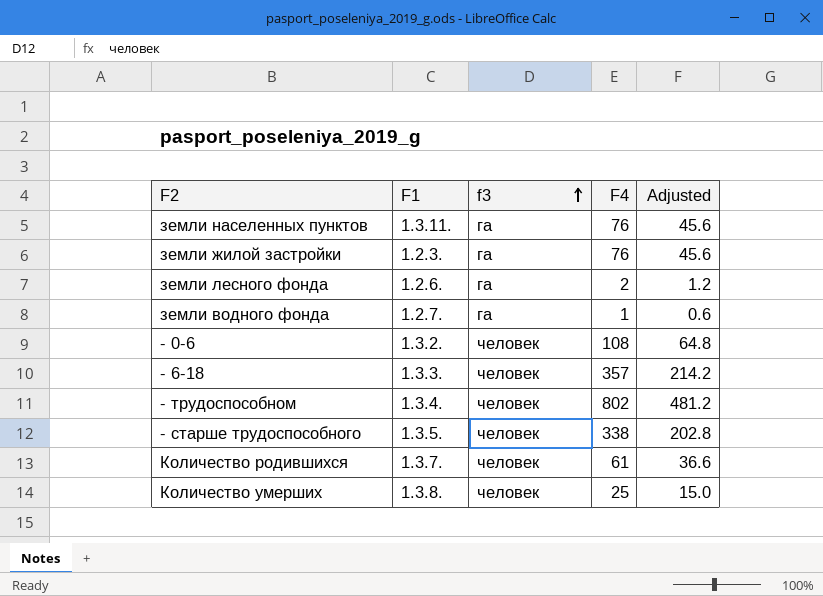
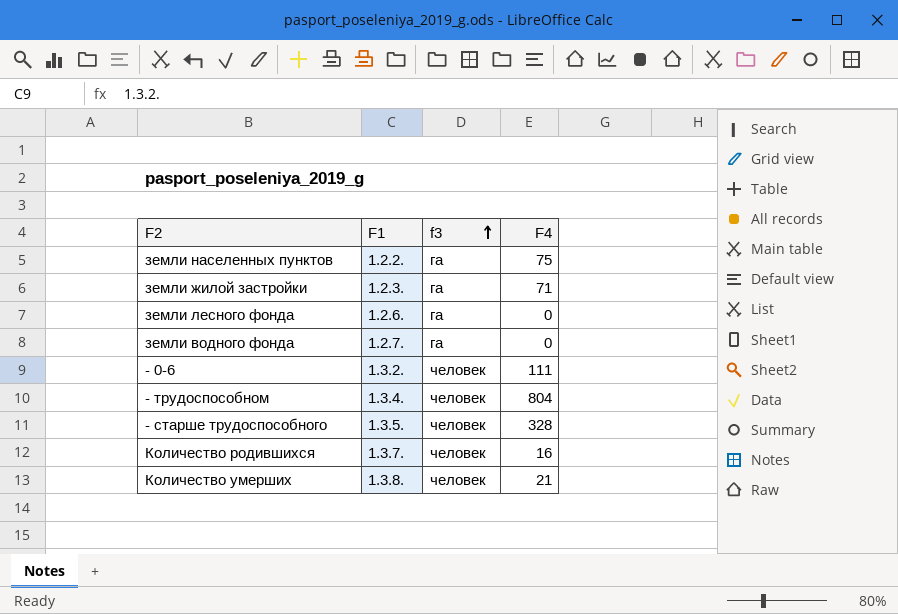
column Adjusted | formula: [F4] * 0.6 -> none
row - 6-18: 1.3.3. | человек | 357 | 214.2 -> none
земли населенных пунктов | F1: 1.3.11. -> 1.2.2.
земли населенных пунктов | F4: 76 -> 75
земли жилой застройки | F4: 76 -> 71
земли лесного фонда | F4: 2 -> 0
земли водного фонда | F4: 1 -> 0
- 0-6 | F4: 108 -> 111
- трудоспособном | F4: 802 -> 804
- старше трудоспособного | F4: 338 -> 328
Количество родившихся | F4: 61 -> 16
Количество умерших | F4: 25 -> 21

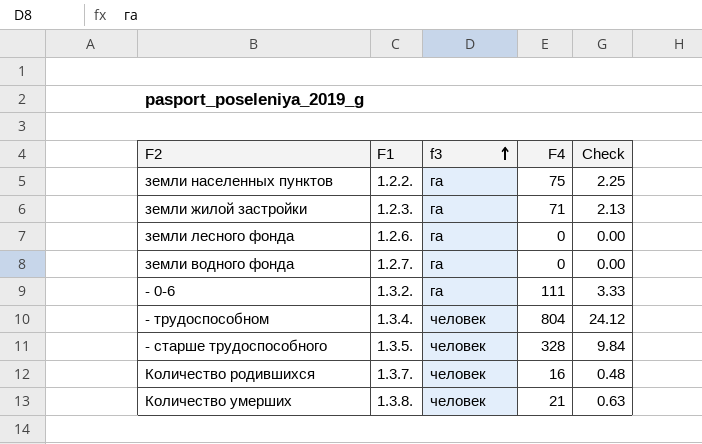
column Check | formula: none -> [F4] * 0.03
- 0-6 | f3: человек -> га

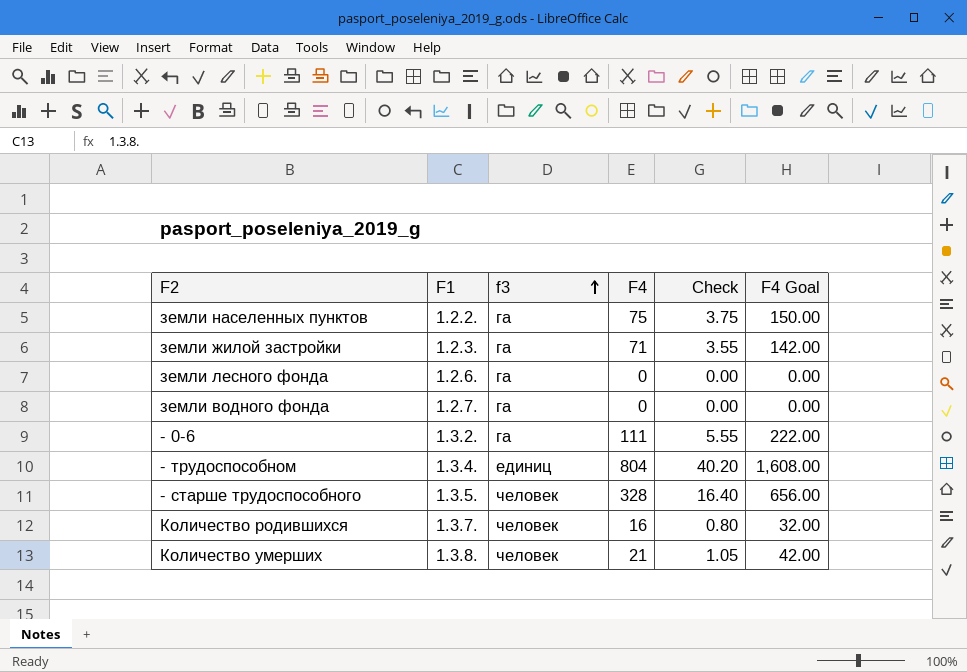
column Check | formula: [F4] * 0.03 -> [F4] * 0.05
column F4 Goal | formula: none -> [F4] * 2
- трудоспособном | f3: человек -> единиц

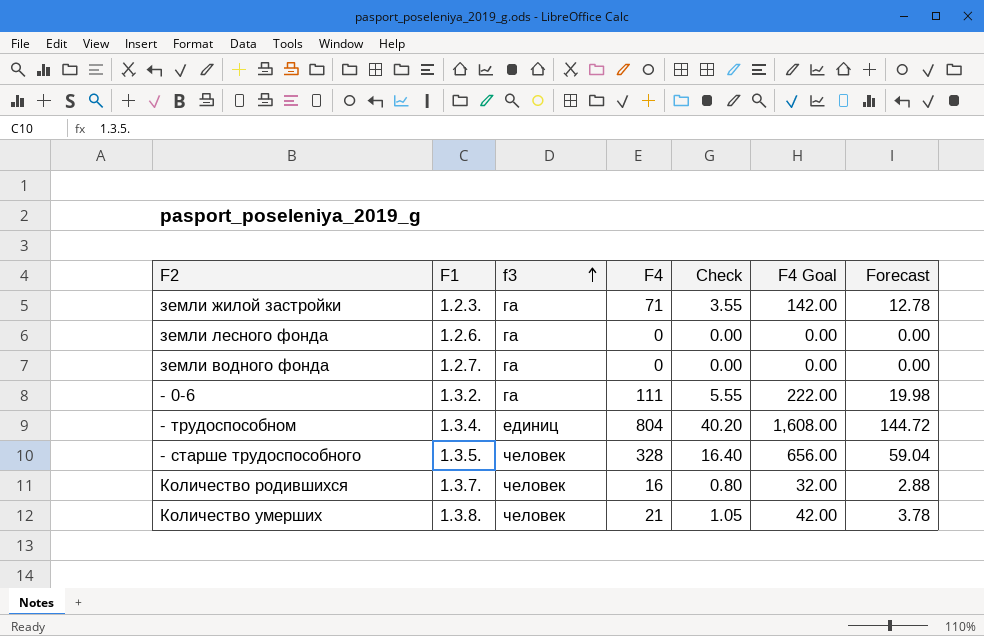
column Forecast | formula: none -> [F4] * 0.18
row земли населенных пунктов: 1.2.2. | га | 75 | 3.75 | 150.00 -> none

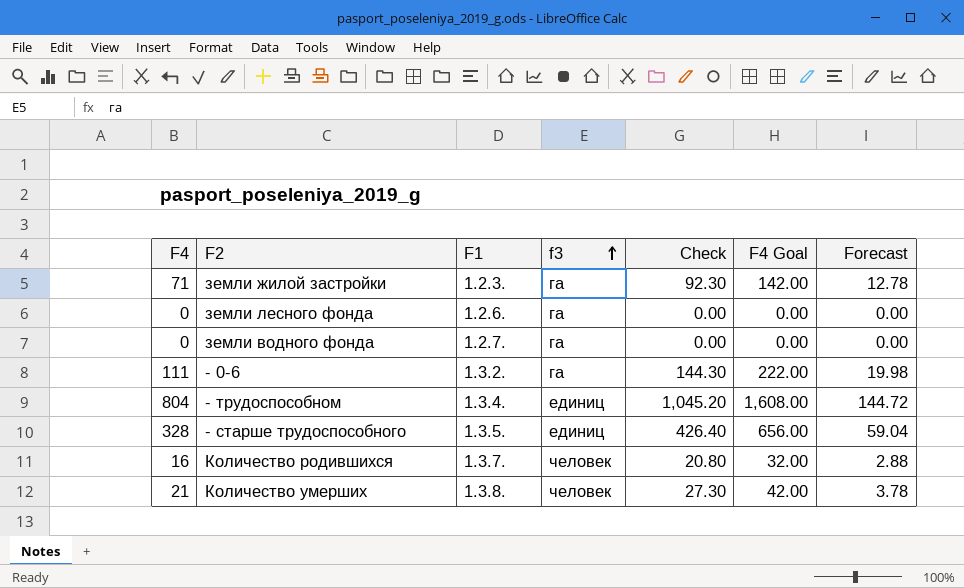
column F4 | position: 4 -> 1
column Check | formula: [F4] * 0.05 -> [F4] * 1.3
- старше трудоспособного | f3: человек -> единиц

